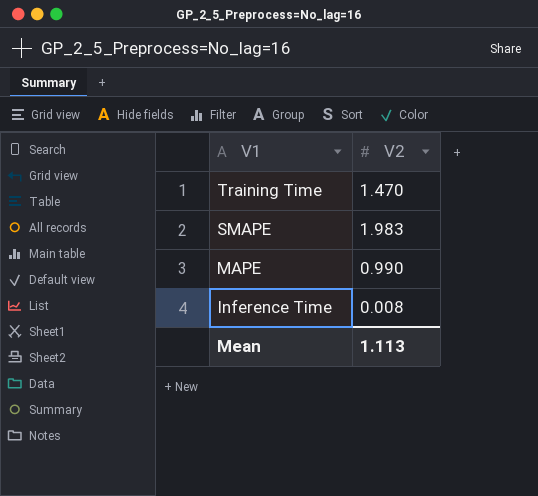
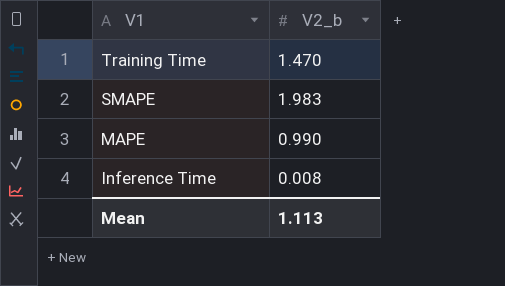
column name: V2 -> V2_b

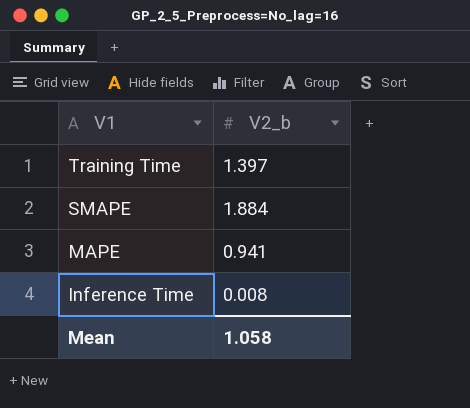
Training Time | V2_b: 1.470 -> 1.397
SMAPE | V2_b: 1.983 -> 1.884
MAPE | V2_b: 0.990 -> 0.941
Mean | V2_b: 1.113 -> 1.058

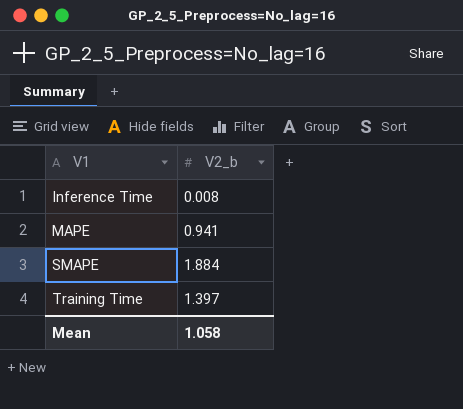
row order: V1 descending -> V1 ascending

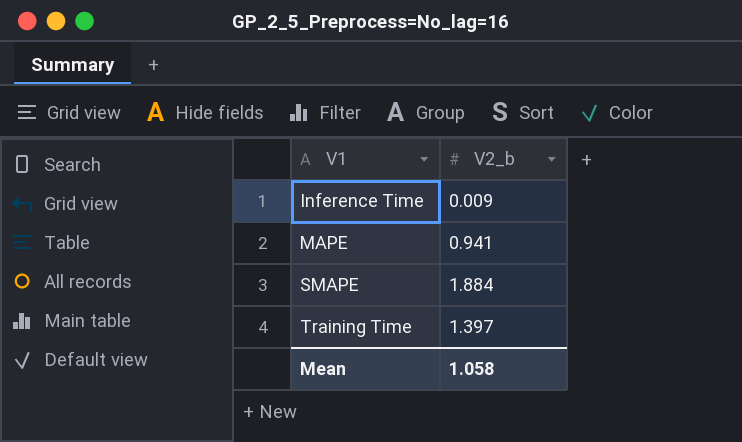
Inference Time | V2_b: 0.008 -> 0.009

